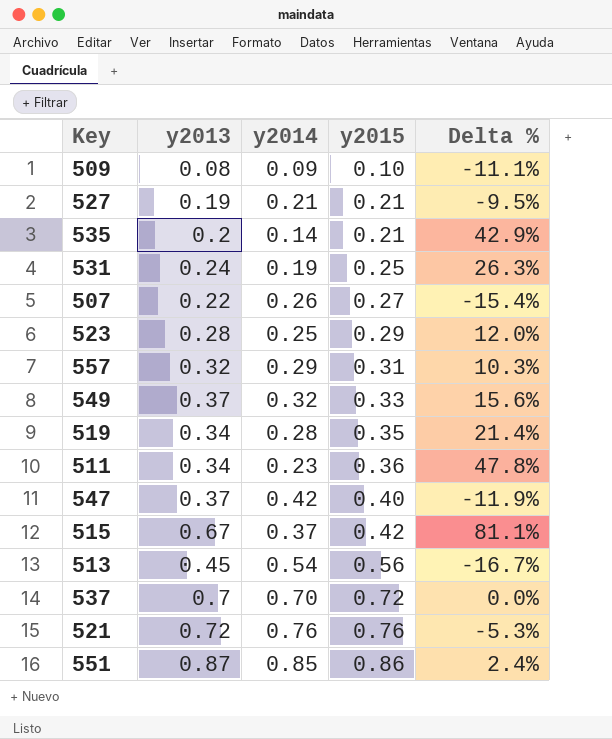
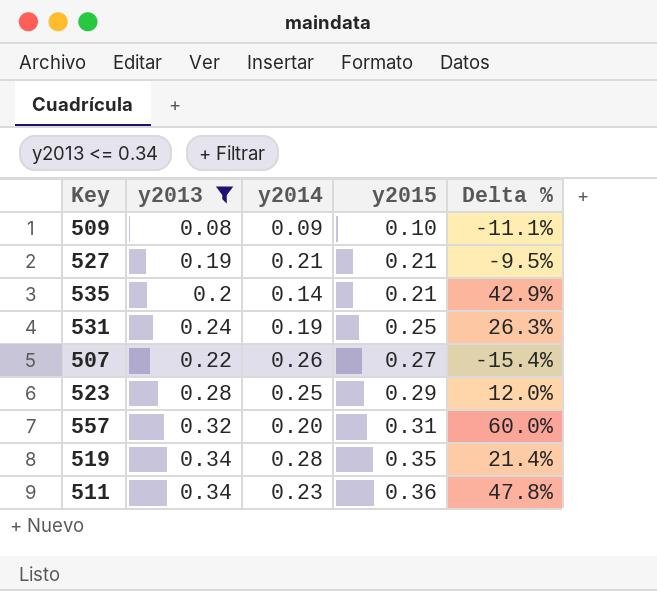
filter: none -> y2013 <= 0.34
557 | y2014: 0.29 -> 0.20
557 | Delta %: 10.3% -> 60.0%

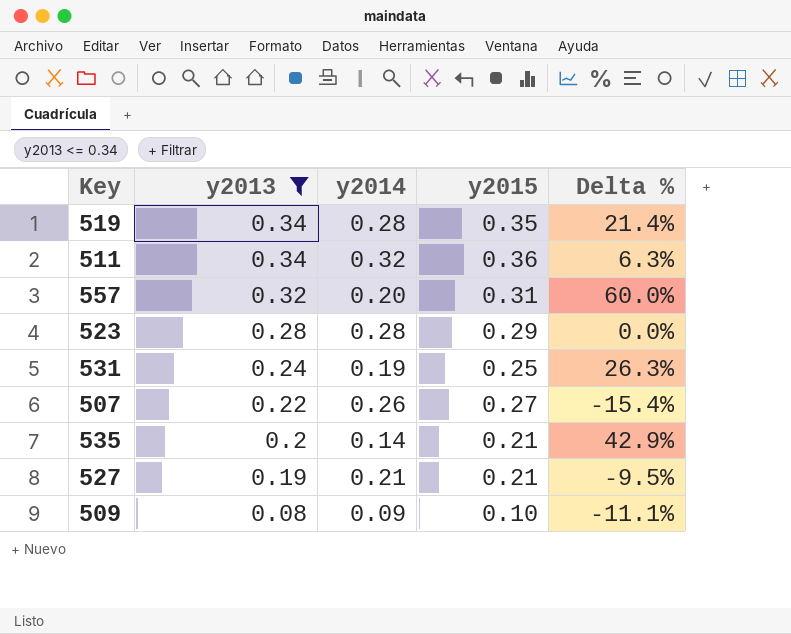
row order: y2015 ascending -> y2013 descending
511 | y2014: 0.23 -> 0.32
511 | Delta %: 47.8% -> 6.3%
523 | y2014: 0.25 -> 0.28
523 | Delta %: 12.0% -> 0.0%

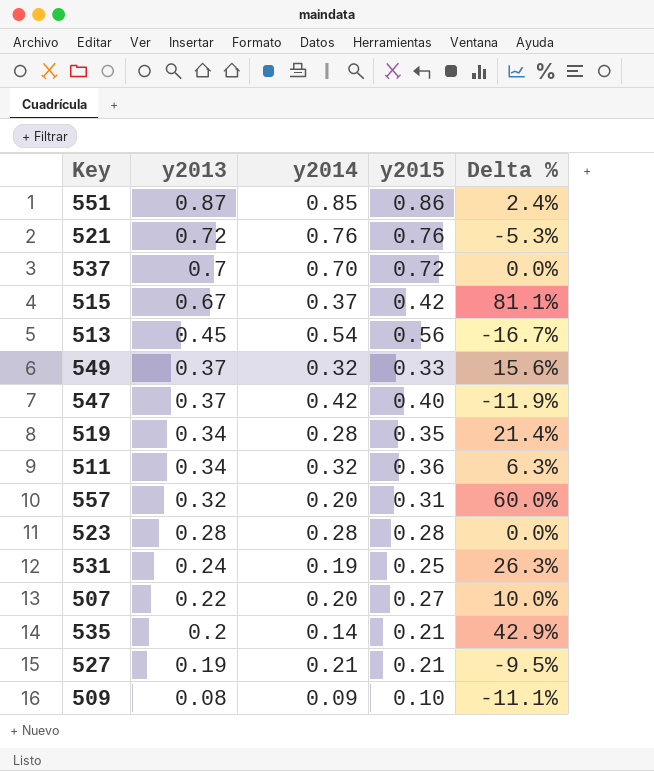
filter: y2013 <= 0.34 -> none
523 | y2015: 0.29 -> 0.28
507 | y2014: 0.26 -> 0.20
507 | Delta %: -15.4% -> 10.0%

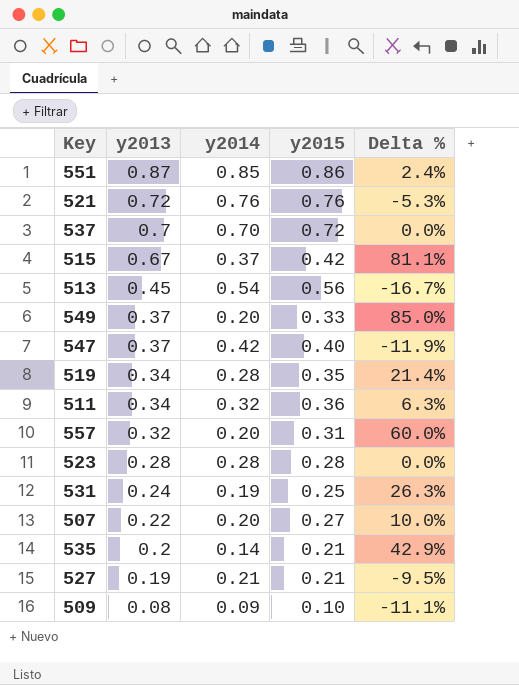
549 | y2014: 0.32 -> 0.20
549 | Delta %: 15.6% -> 85.0%

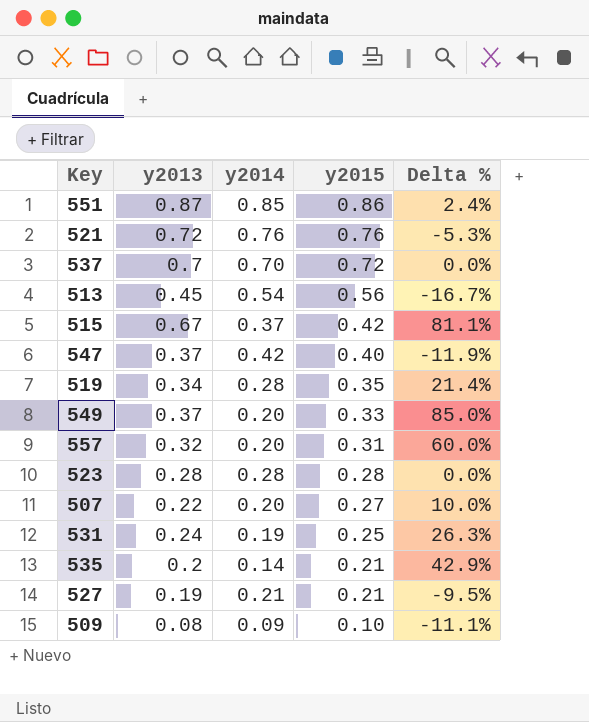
row order: y2013 descending -> y2015 descending
row 511: 0.34 | 0.32 | 0.36 | 6.3% -> none

